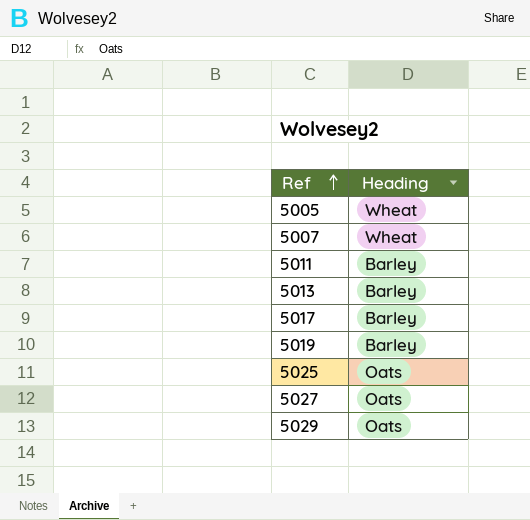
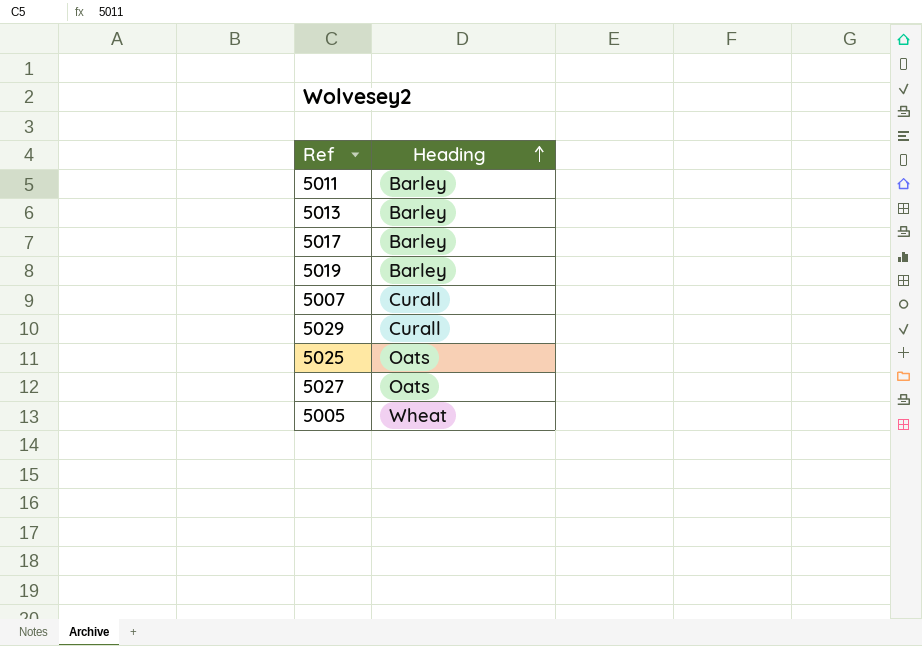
row order: Ref ascending -> Heading ascending
5007 | Heading: Wheat -> Curall
5029 | Heading: Oats -> Curall

